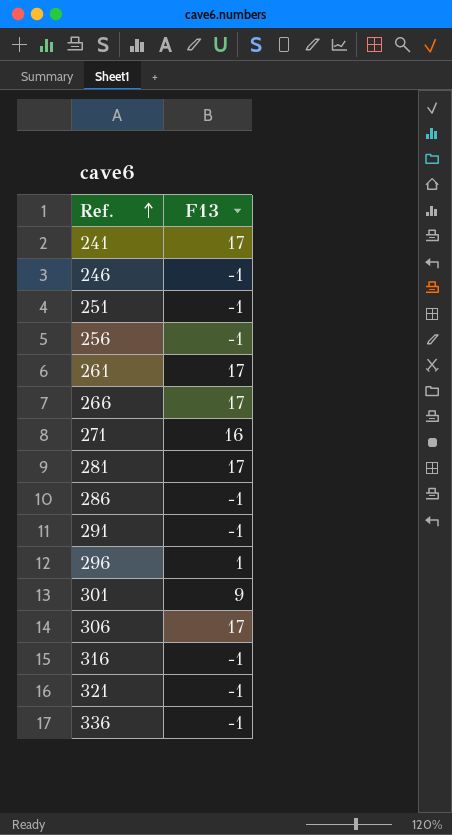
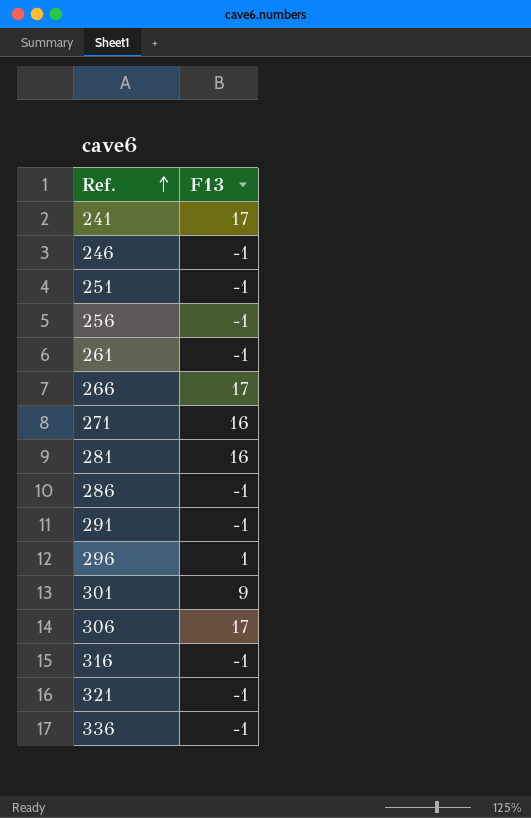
261 | F13: 17 -> -1
281 | F13: 17 -> 16

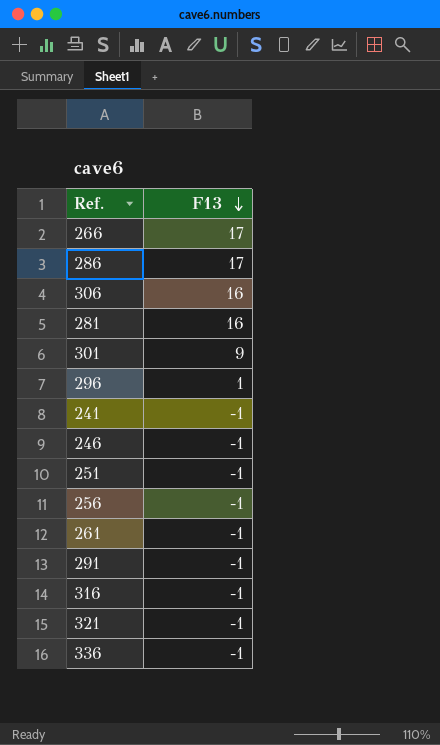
row order: Ref. ascending -> F13 descending
row 271: 16 -> none
286 | F13: -1 -> 17
306 | F13: 17 -> 16
241 | F13: 17 -> -1

